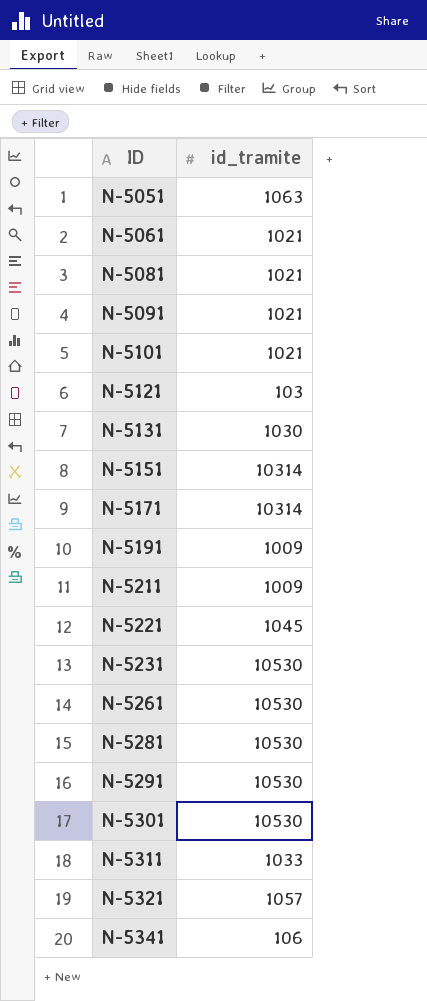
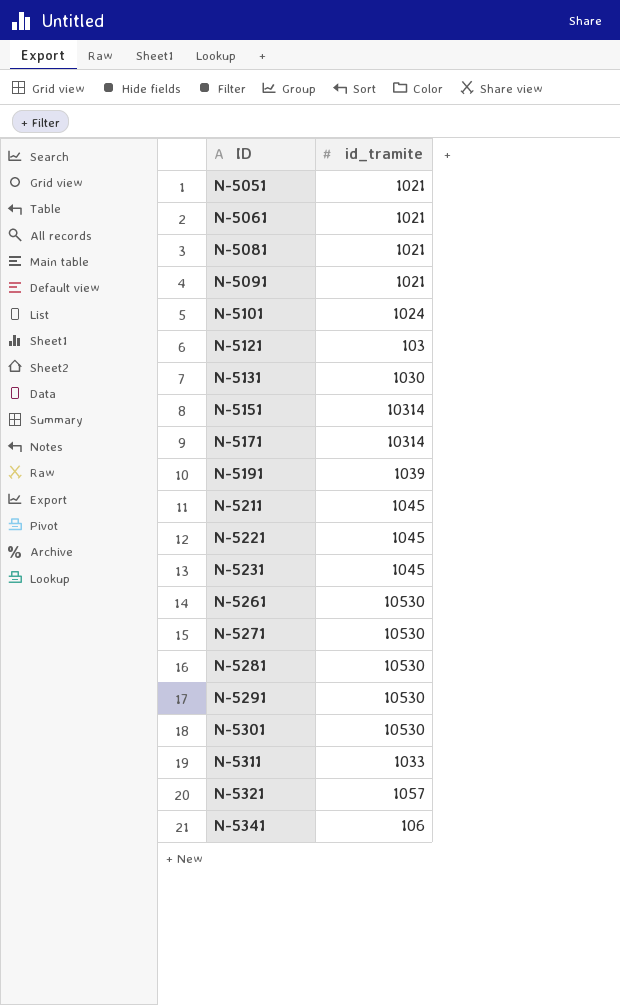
N-5051 | id_tramite: 1063 -> 1021
N-5101 | id_tramite: 1021 -> 1024
N-5191 | id_tramite: 1009 -> 1039
N-5211 | id_tramite: 1009 -> 1045
N-5231 | id_tramite: 10530 -> 1045
row N-5271: none -> 10530

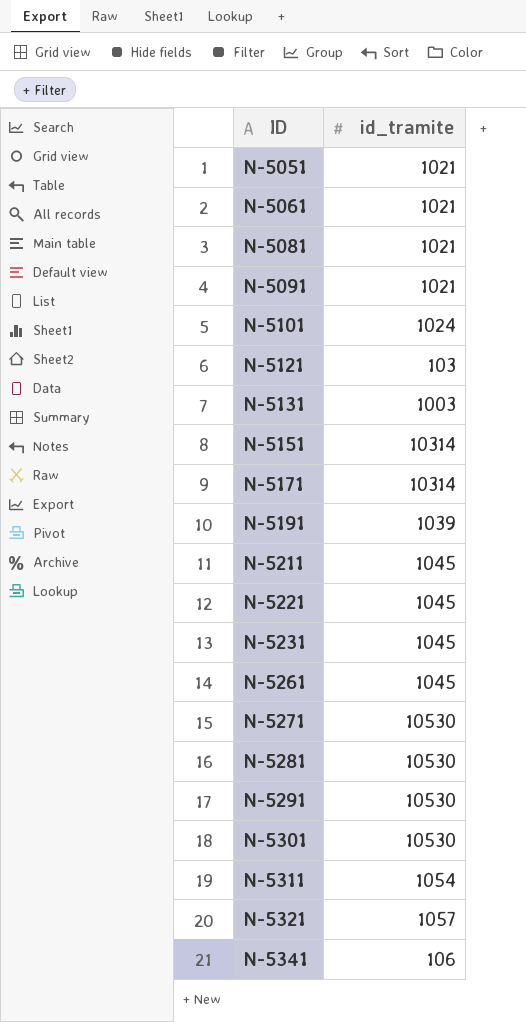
N-5131 | id_tramite: 1030 -> 1003
N-5261 | id_tramite: 10530 -> 1045
N-5311 | id_tramite: 1033 -> 1054

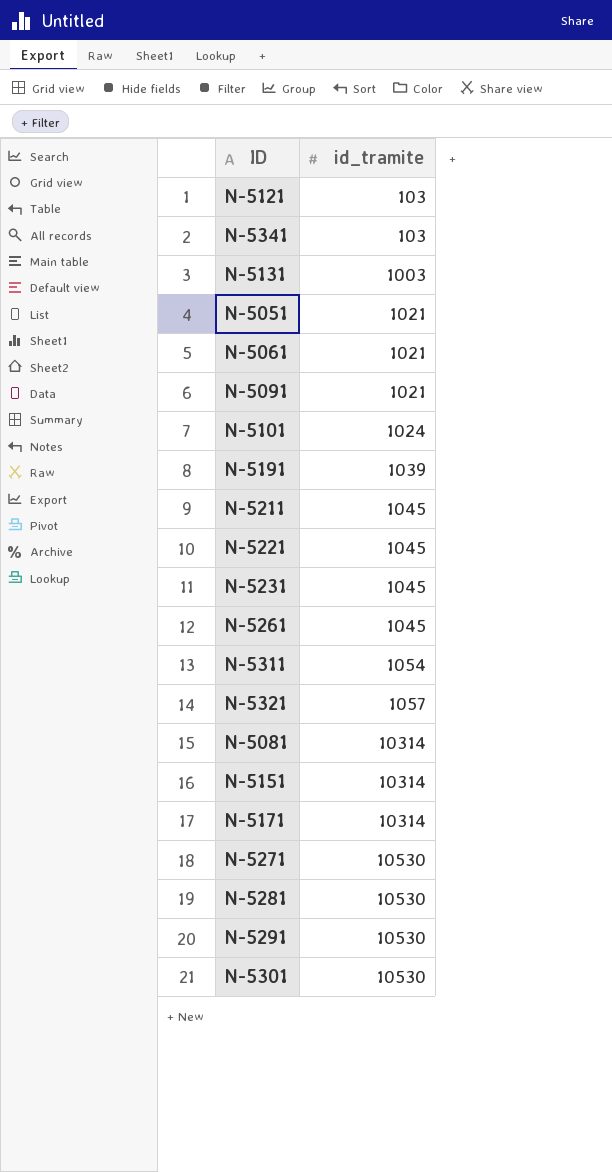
row order: ID ascending -> id_tramite ascending
N-5341 | id_tramite: 106 -> 103
N-5081 | id_tramite: 1021 -> 10314

